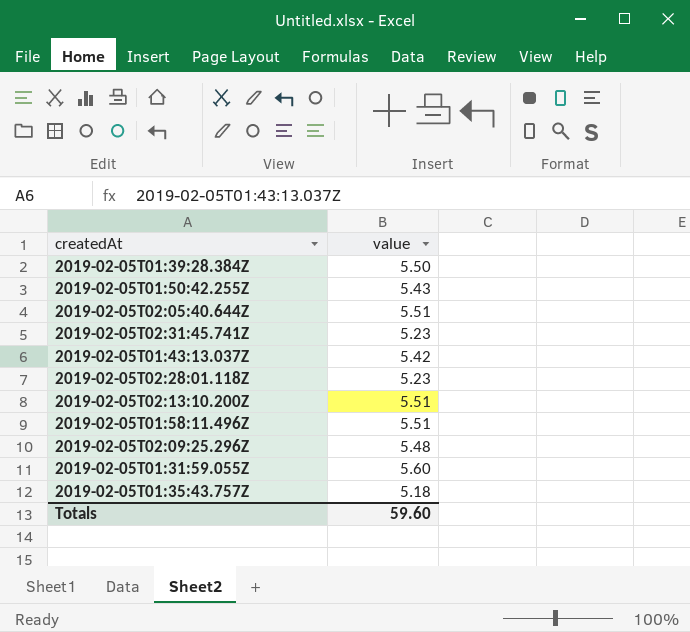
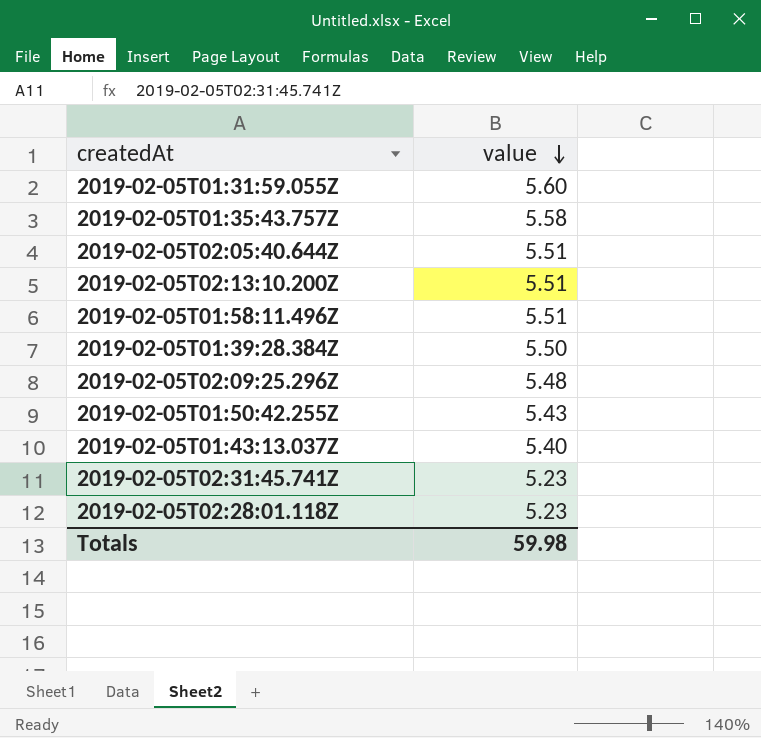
row order: none -> value descending
2019-02-05T01:35:43.757Z | value: 5.18 -> 5.58
2019-02-05T01:43:13.037Z | value: 5.42 -> 5.40
Totals | value: 59.60 -> 59.98

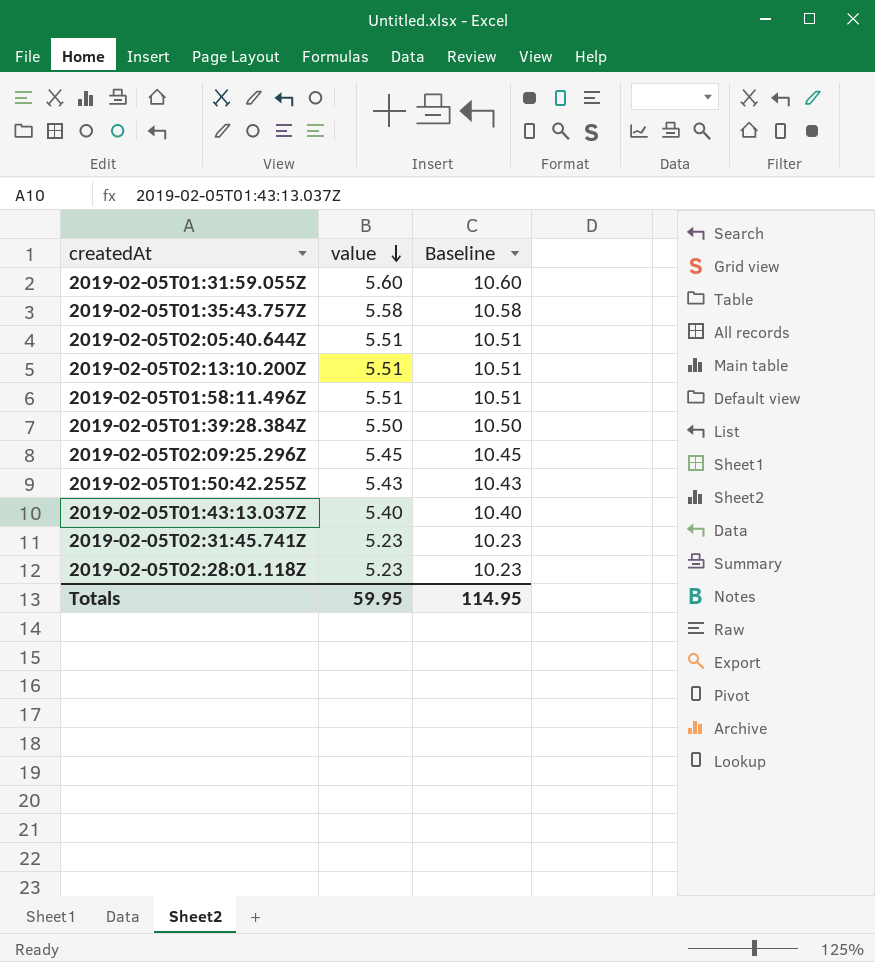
column Baseline | formula: none -> [value] + 5
2019-02-05T02:09:25.296Z | value: 5.48 -> 5.45
Totals | value: 59.98 -> 59.95

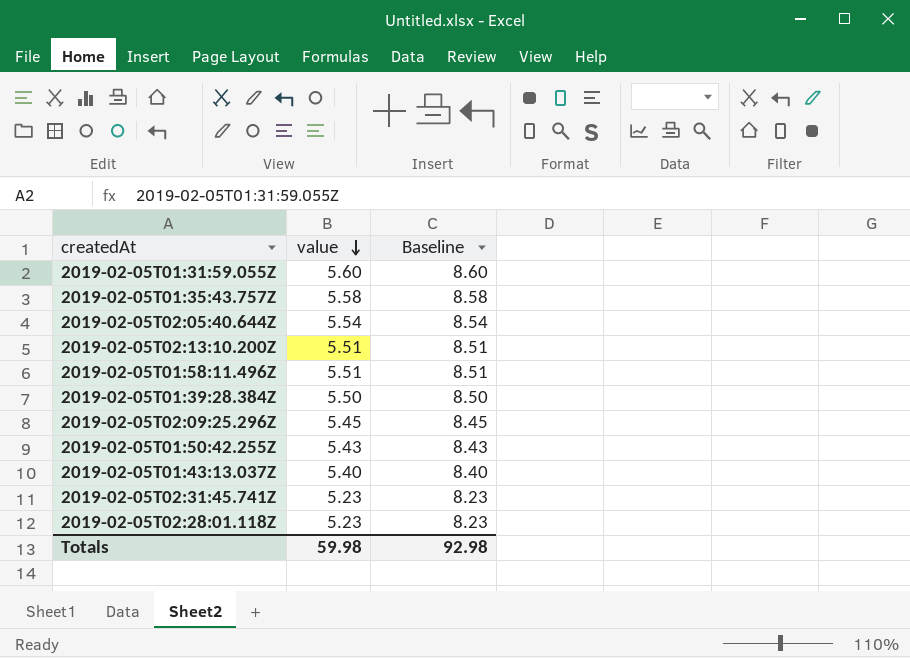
column Baseline | formula: [value] + 5 -> [value] + 3
2019-02-05T02:05:40.644Z | value: 5.51 -> 5.54
Totals | value: 59.95 -> 59.98
Totals | Baseline: 114.95 -> 92.98

